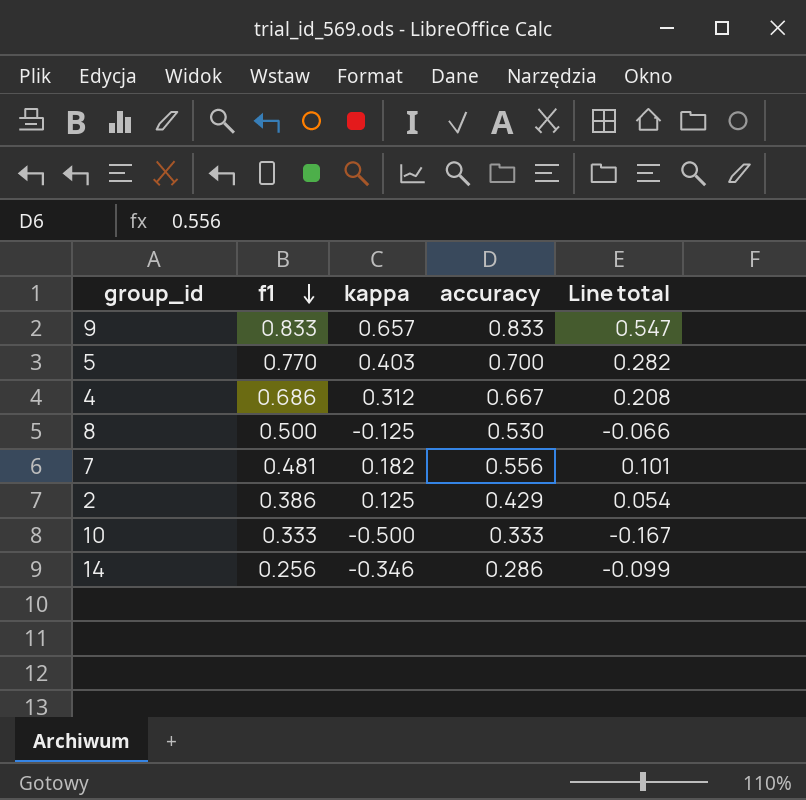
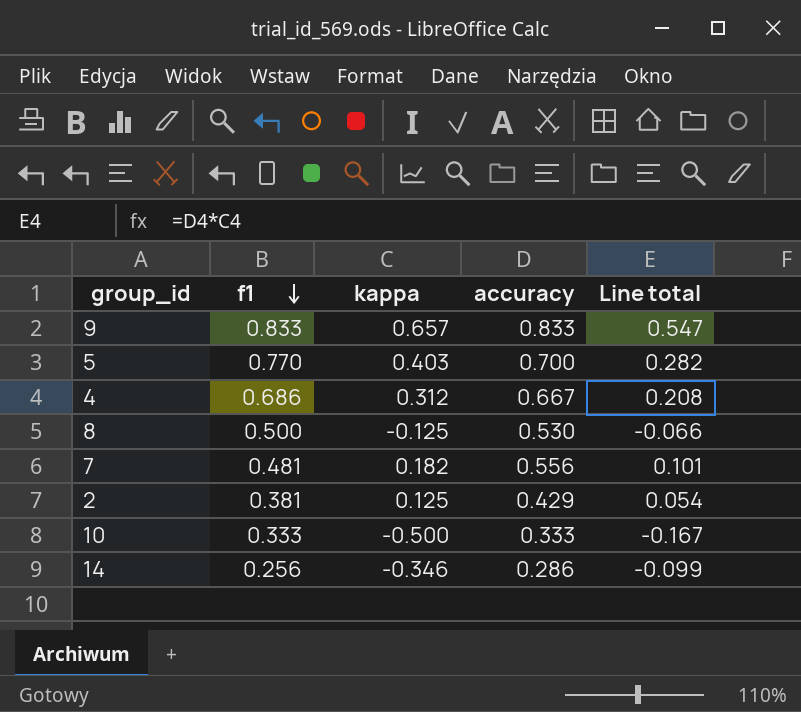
2 | f1: 0.386 -> 0.381

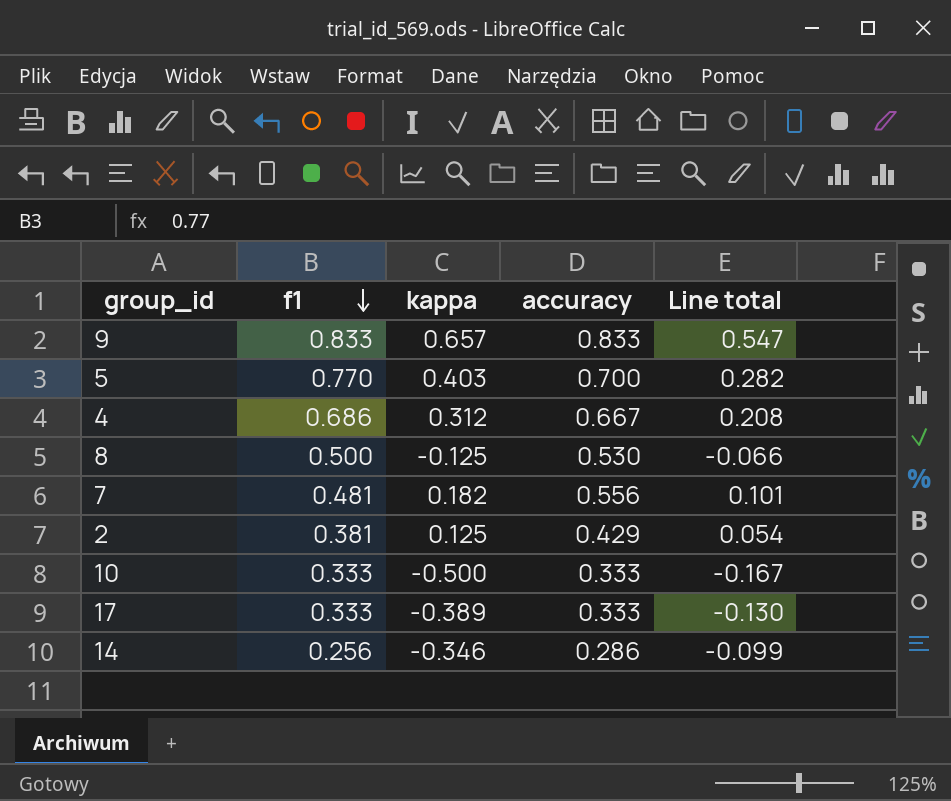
row 17: none -> 0.333 | -0.389 | 0.333 | -0.130

